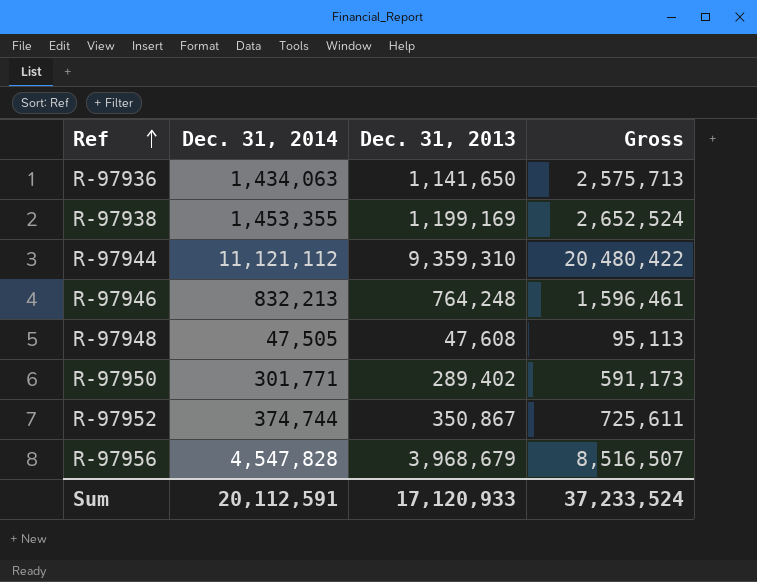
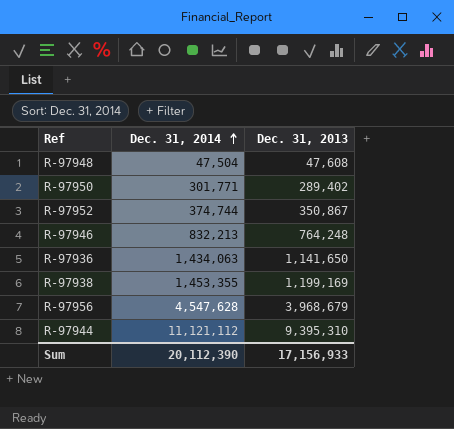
row order: Ref ascending -> Dec. 31, 2014 ascending
column Gross | formula: [Dec. 31, 2014] + [Dec. 31, 2013] -> none
R-97948 | Dec. 31, 2014: 47,505 -> 47,504
R-97956 | Dec. 31, 2014: 4,547,828 -> 4,547,628
R-97944 | Dec. 31, 2013: 9,359,310 -> 9,395,310
Sum | Dec. 31, 2014: 20,112,591 -> 20,112,390
Sum | Dec. 31, 2013: 17,120,933 -> 17,156,933

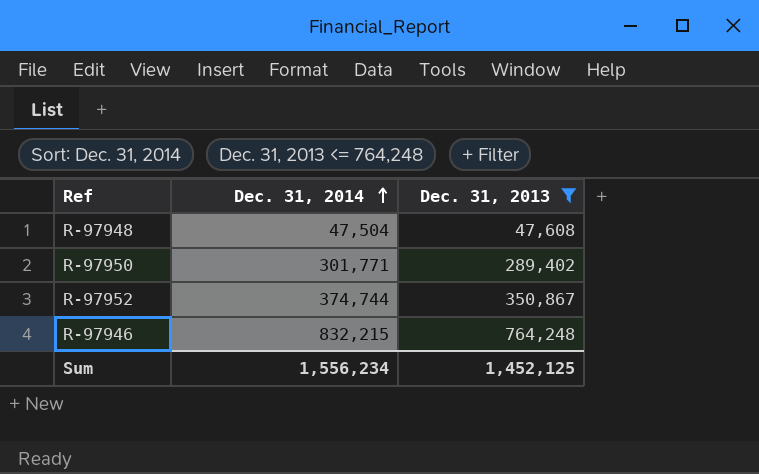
filter: none -> Dec. 31, 2013 <= 764,248
R-97946 | Dec. 31, 2014: 832,213 -> 832,215
Sum | Dec. 31, 2014: 20,112,390 -> 1,556,234
Sum | Dec. 31, 2013: 17,156,933 -> 1,452,125

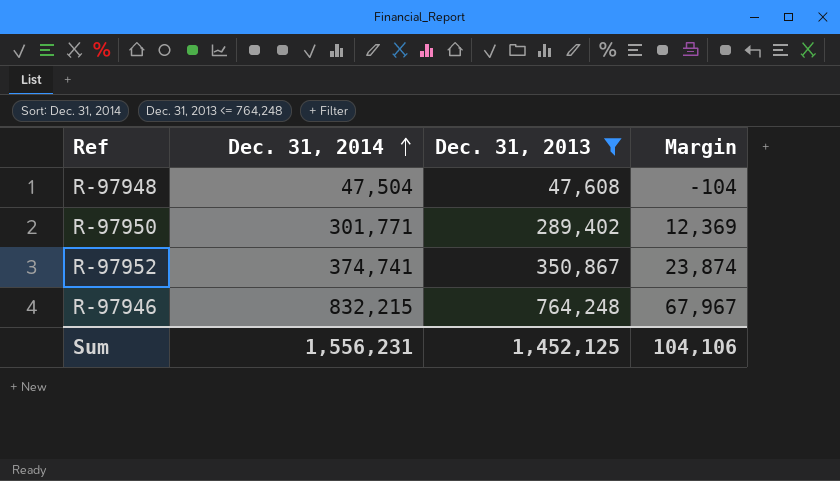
column Margin | formula: none -> [Dec. 31, 2014] - [Dec. 31, 2013]
R-97952 | Dec. 31, 2014: 374,744 -> 374,741
Sum | Dec. 31, 2014: 1,556,234 -> 1,556,231

